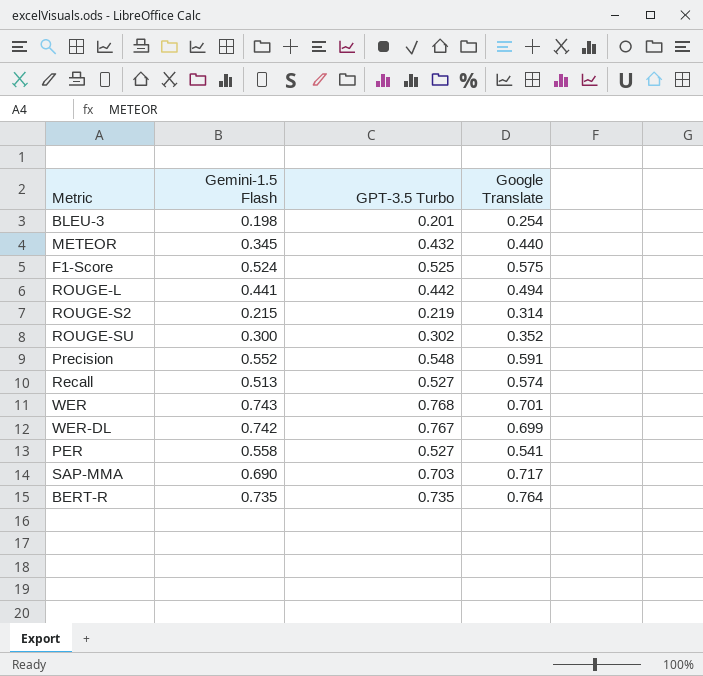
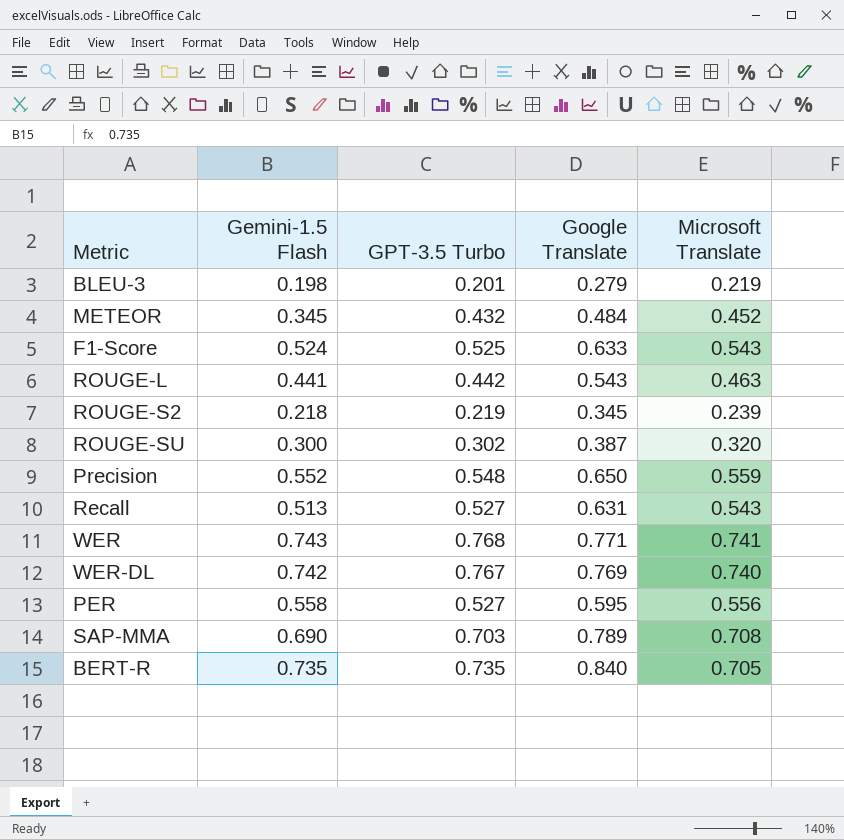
column Microsoft Translate | position: none -> 5
BLEU-3 | Google Translate: 0.254 -> 0.279
METEOR | Google Translate: 0.440 -> 0.484
F1-Score | Google Translate: 0.575 -> 0.633
ROUGE-L | Google Translate: 0.494 -> 0.543
ROUGE-S2 | Gemini-1.5 Flash: 0.215 -> 0.218
ROUGE-S2 | Google Translate: 0.314 -> 0.345
ROUGE-SU | Google Translate: 0.352 -> 0.387
Precision | Google Translate: 0.591 -> 0.650
Recall | Google Translate: 0.574 -> 0.631
WER | Google Translate: 0.701 -> 0.771
WER-DL | Google Translate: 0.699 -> 0.769
PER | Google Translate: 0.541 -> 0.595
SAP-MMA | Google Translate: 0.717 -> 0.789
BERT-R | Google Translate: 0.764 -> 0.840

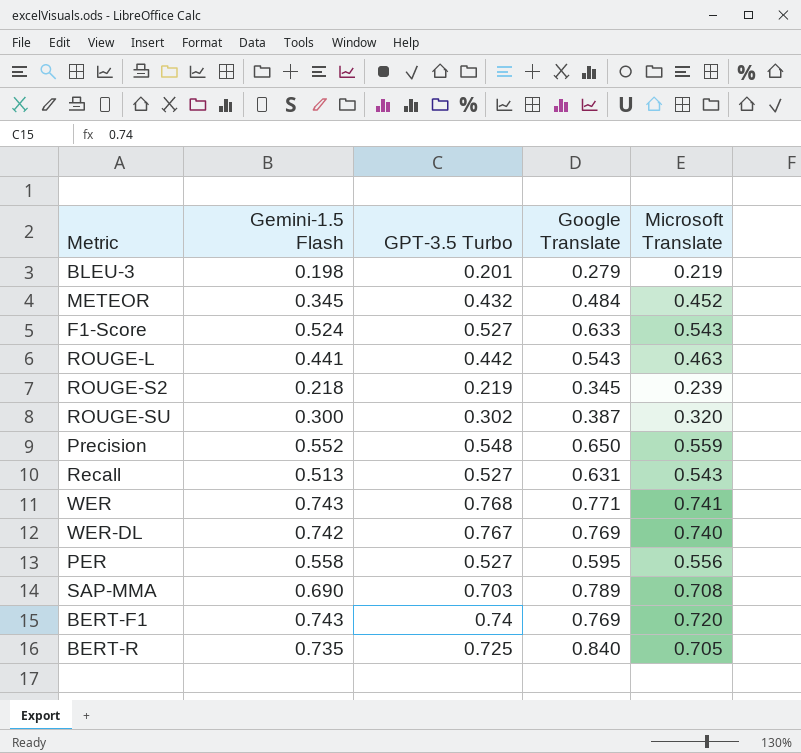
F1-Score | GPT-3.5 Turbo: 0.525 -> 0.527
row BERT-F1: none -> 0.743 | 0.74 | 0.769 | 0.720
BERT-R | GPT-3.5 Turbo: 0.735 -> 0.725

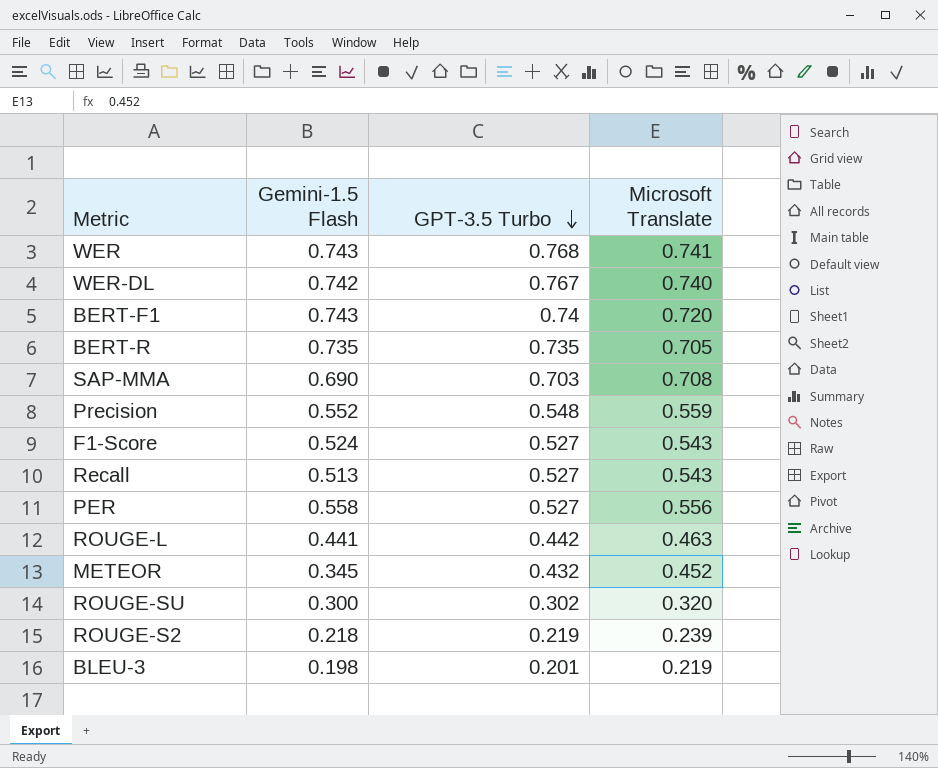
row order: none -> GPT-3.5 Turbo descending
column Google Translate | position: 4 -> none
BERT-R | GPT-3.5 Turbo: 0.725 -> 0.735

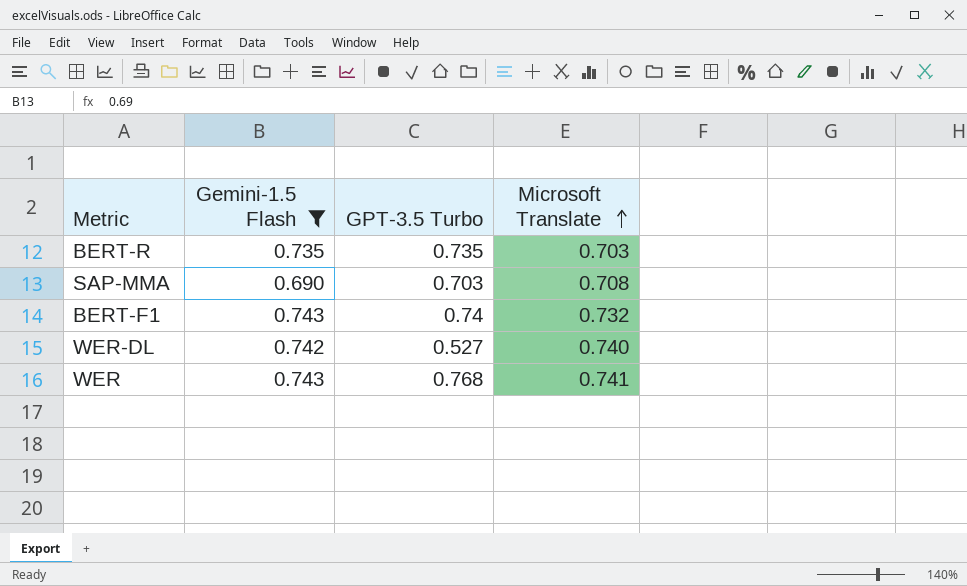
filter: none -> Gemini-1.5 Flash >= 0.690
row order: GPT-3.5 Turbo descending -> Microsoft Translate ascending
BERT-R | Microsoft Translate: 0.705 -> 0.703
BERT-F1 | Microsoft Translate: 0.720 -> 0.732
WER-DL | GPT-3.5 Turbo: 0.767 -> 0.527

